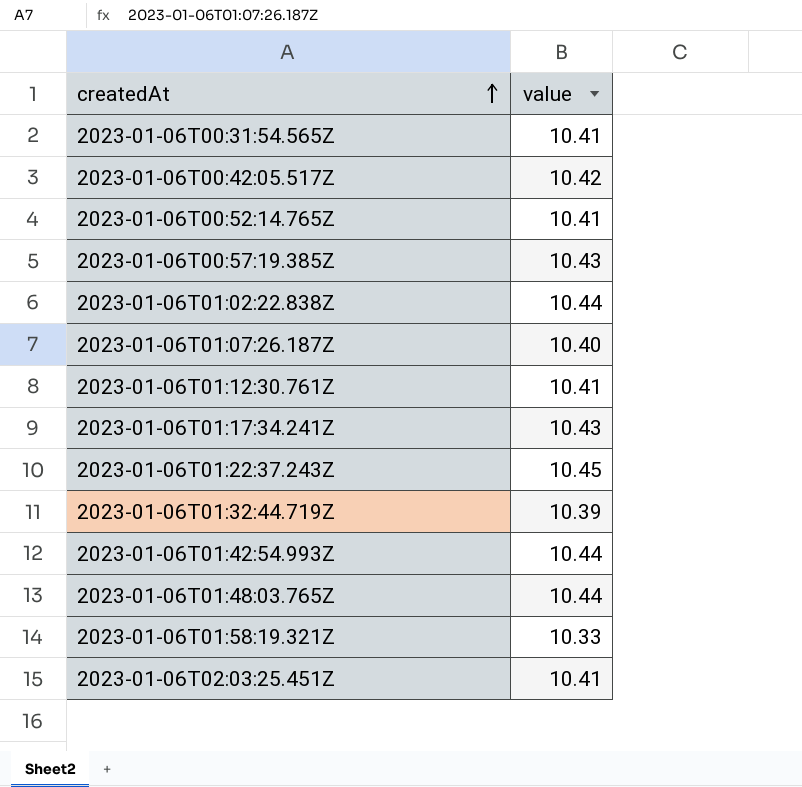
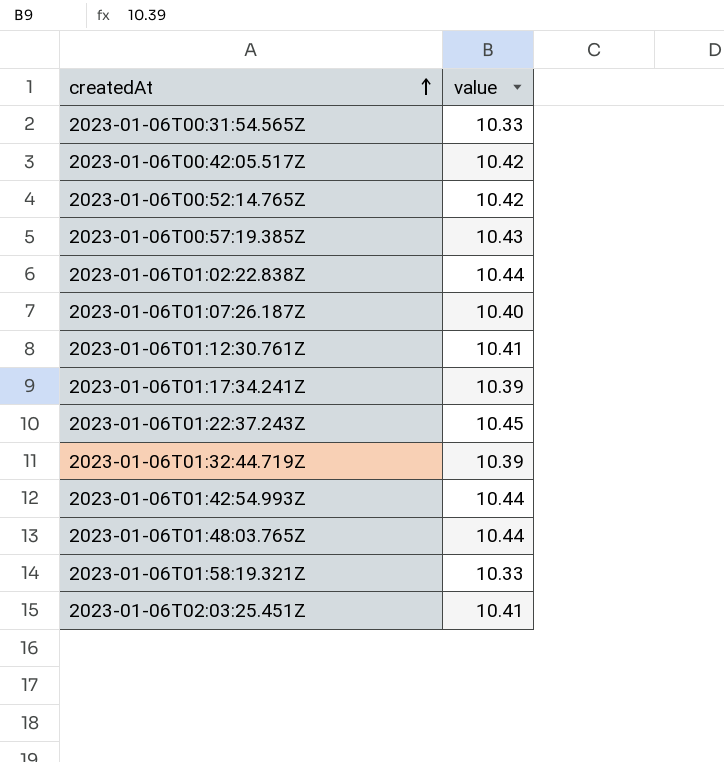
2023-01-06T00:31:54.565Z | value: 10.41 -> 10.33
2023-01-06T00:52:14.765Z | value: 10.41 -> 10.42
2023-01-06T01:17:34.241Z | value: 10.43 -> 10.39

